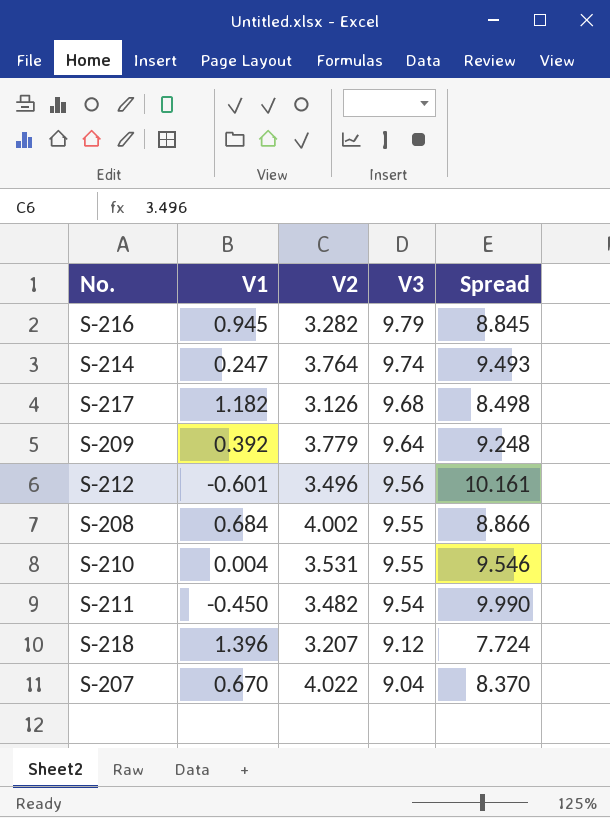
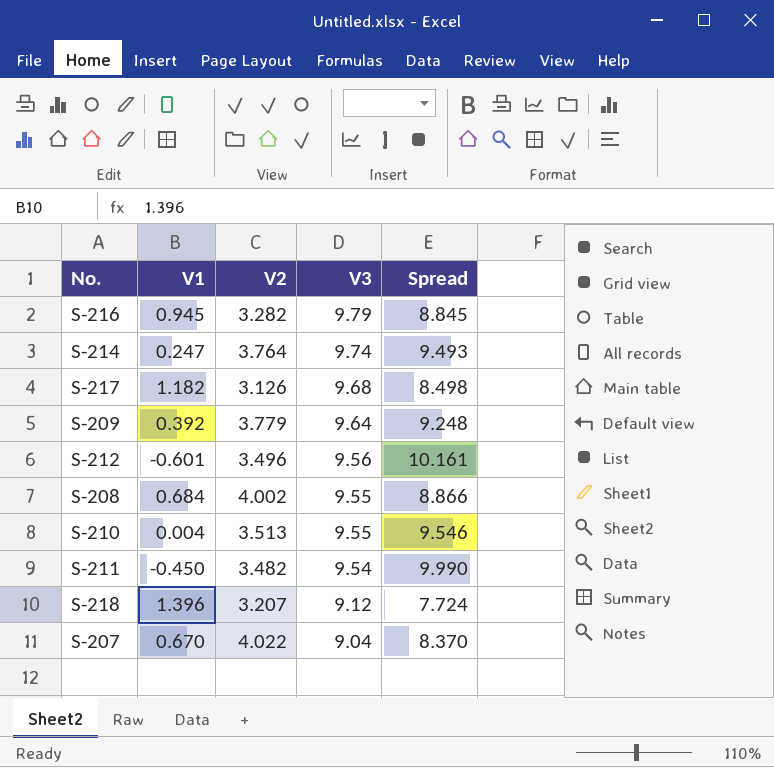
S-210 | V2: 3.531 -> 3.513

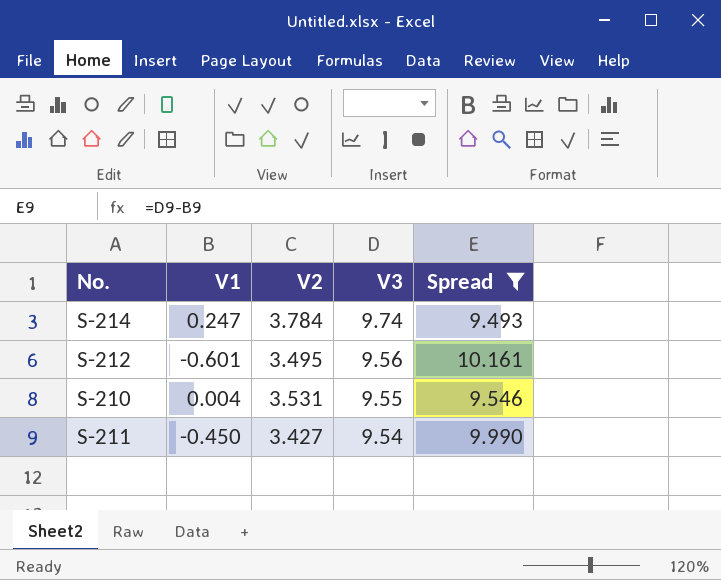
filter: none -> Spread >= 9.493
S-214 | V2: 3.764 -> 3.784
S-212 | V2: 3.496 -> 3.495
S-210 | V2: 3.513 -> 3.531
S-211 | V2: 3.482 -> 3.427

